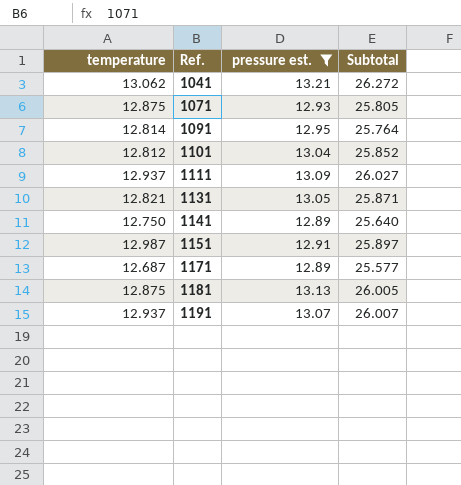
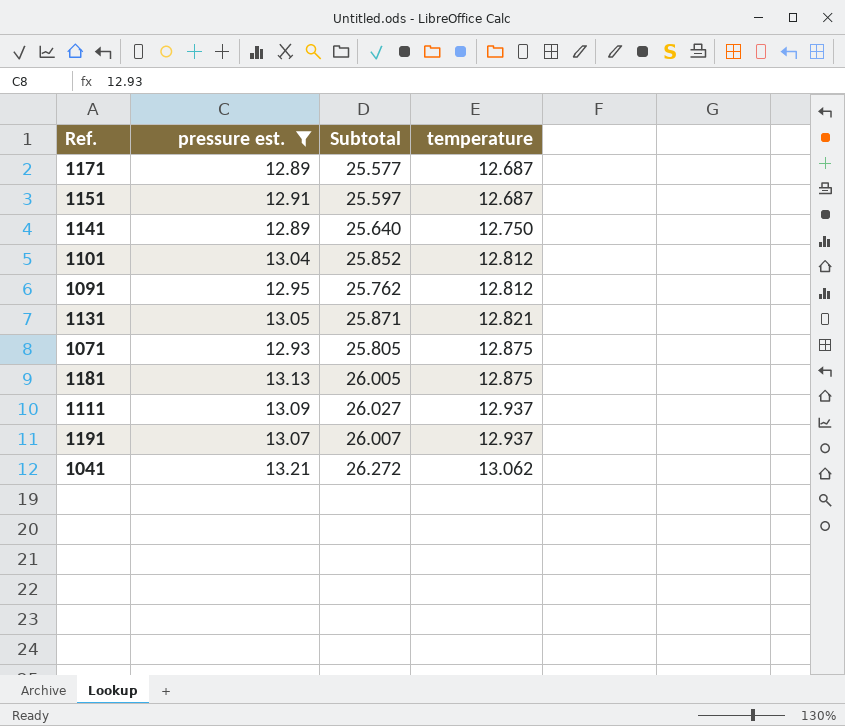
row order: Ref. ascending -> temperature ascending
column temperature | position: 1 -> 4
1151 | Subtotal: 25.897 -> 25.597
1151 | temperature: 12.987 -> 12.687
1091 | Subtotal: 25.764 -> 25.762
1091 | temperature: 12.814 -> 12.812

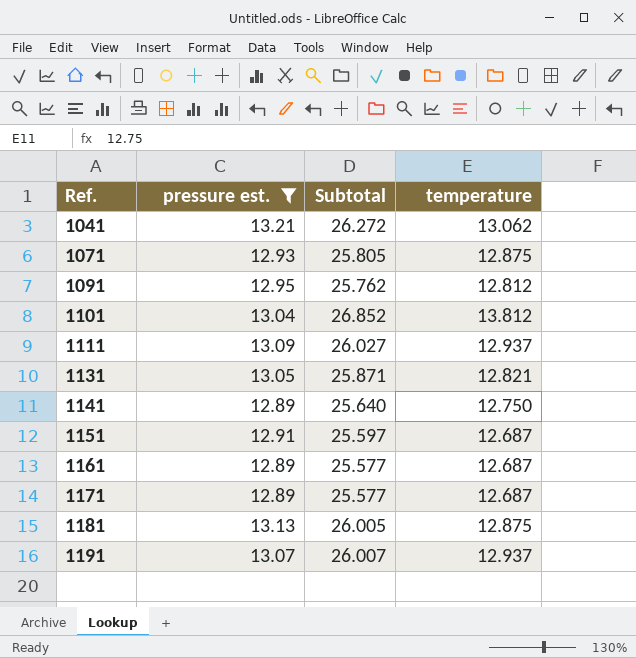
row order: temperature ascending -> Ref. ascending
1101 | Subtotal: 25.852 -> 26.852
1101 | temperature: 12.812 -> 13.812
row 1161: none -> 12.89 | 25.577 | 12.687

